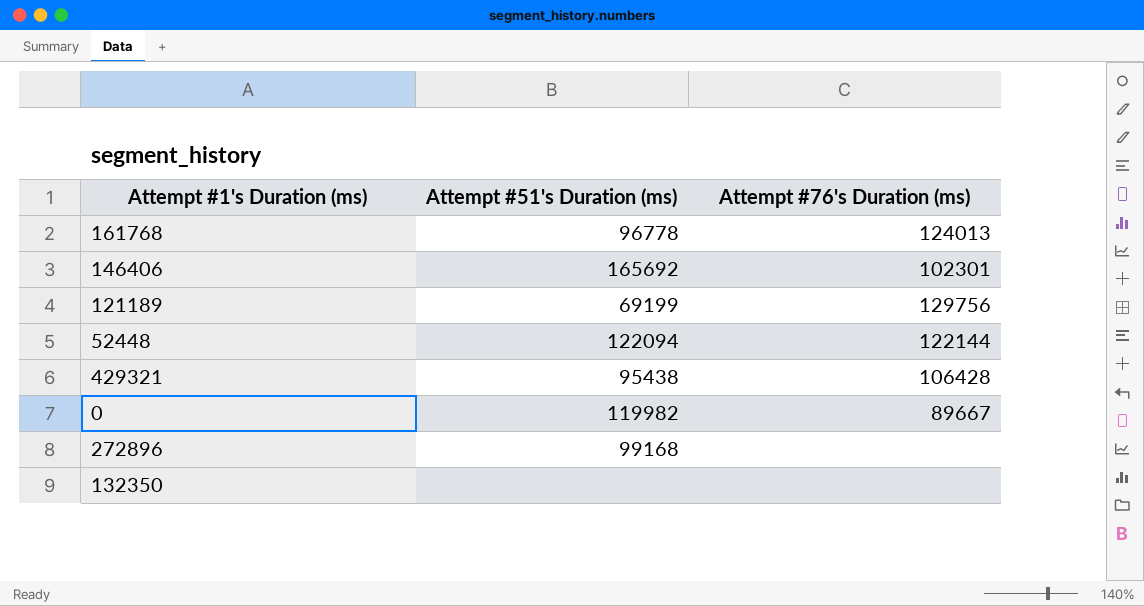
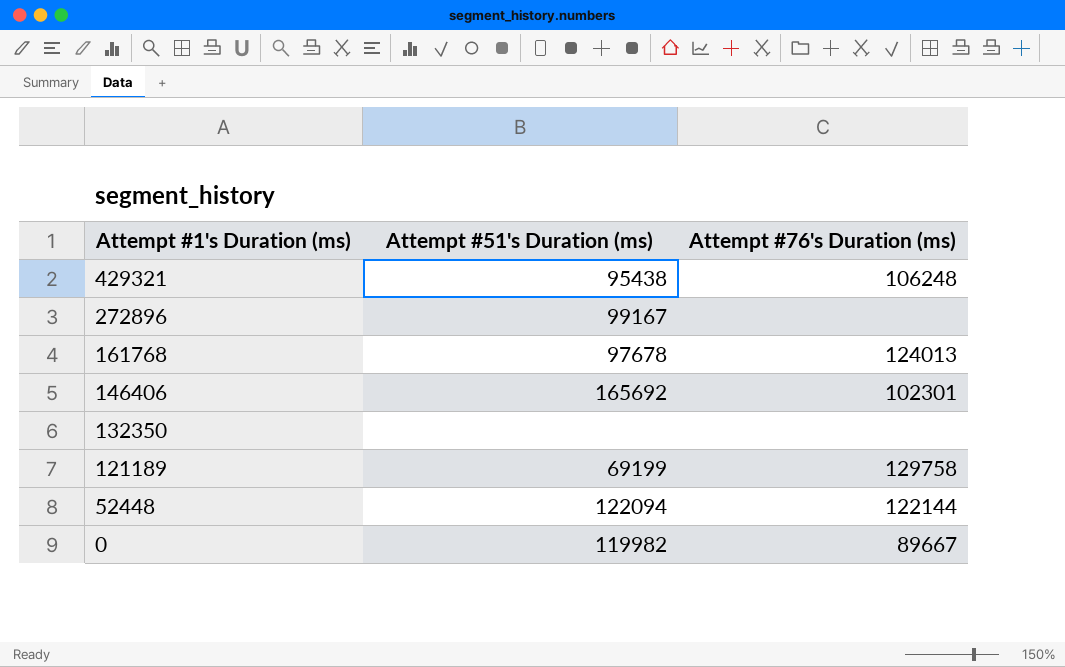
row order: none -> Attempt #1's Duration (ms) descending
429321 | Attempt #76's Duration (ms): 106428 -> 106248
272896 | Attempt #51's Duration (ms): 99168 -> 99167
161768 | Attempt #51's Duration (ms): 96778 -> 97678
121189 | Attempt #76's Duration (ms): 129756 -> 129758

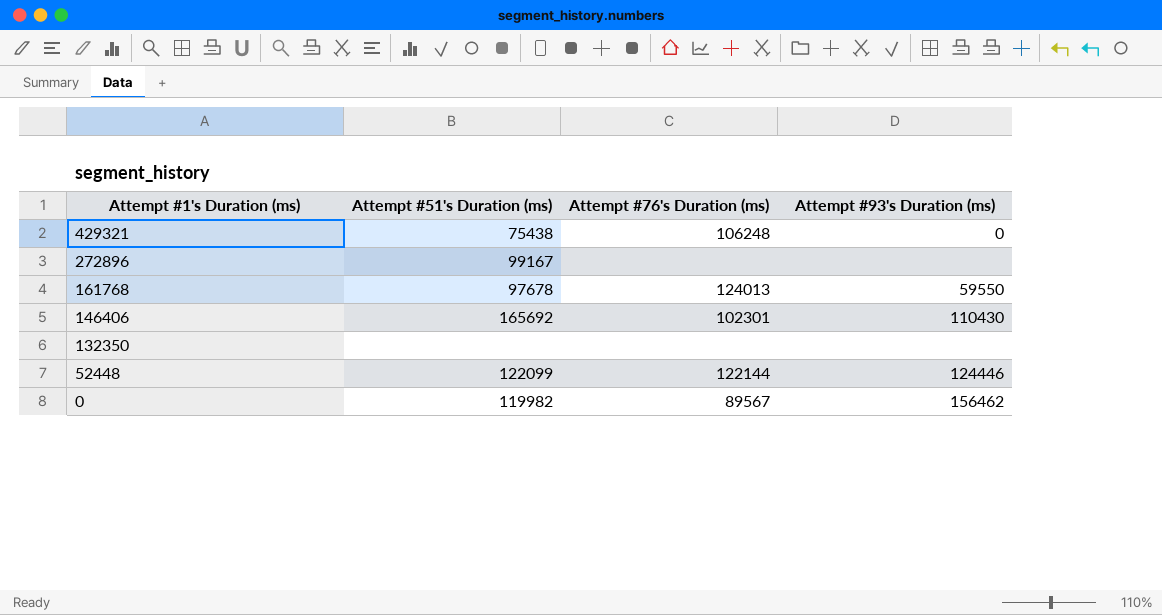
column Attempt #93's Duration (ms) | position: none -> 4
row 121189: 69199 | 129758 -> none
429321 | Attempt #51's Duration (ms): 95438 -> 75438
52448 | Attempt #51's Duration (ms): 122094 -> 122099
0 | Attempt #76's Duration (ms): 89667 -> 89567

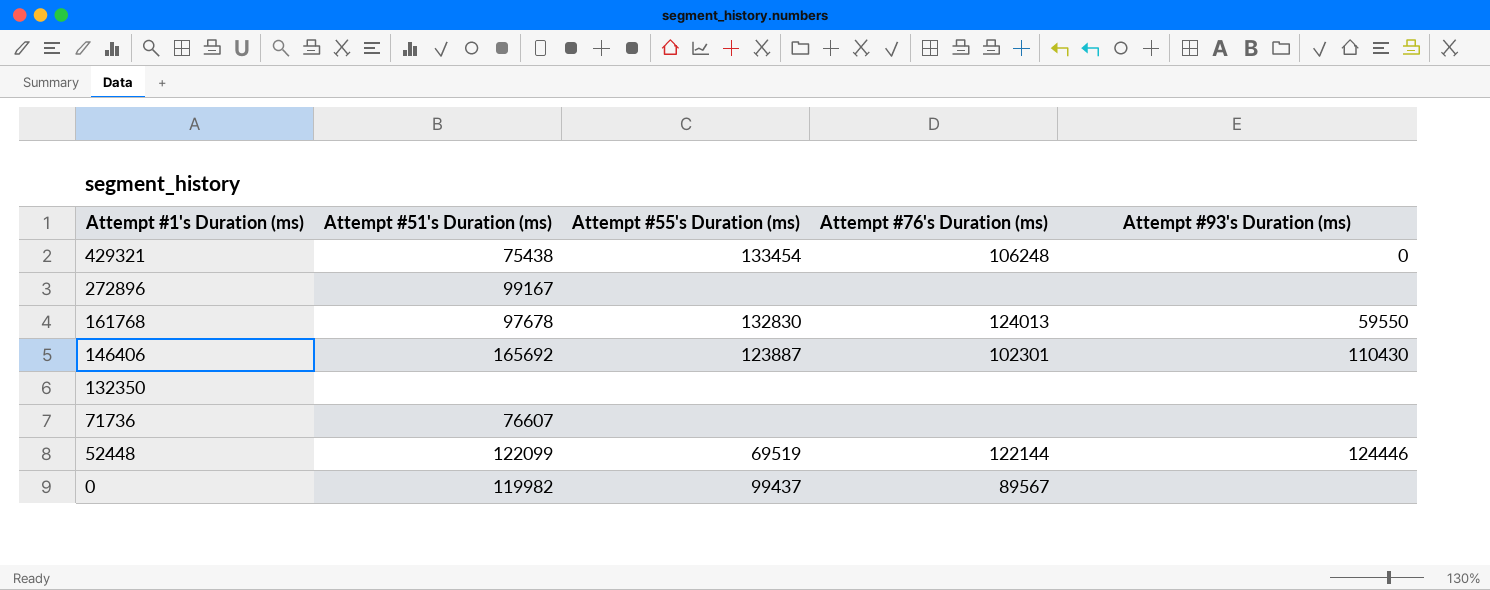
column Attempt #55's Duration (ms) | position: none -> 3
row 71736: none -> 76607 | none | none | none
0 | Attempt #93's Duration (ms): 156462 -> none

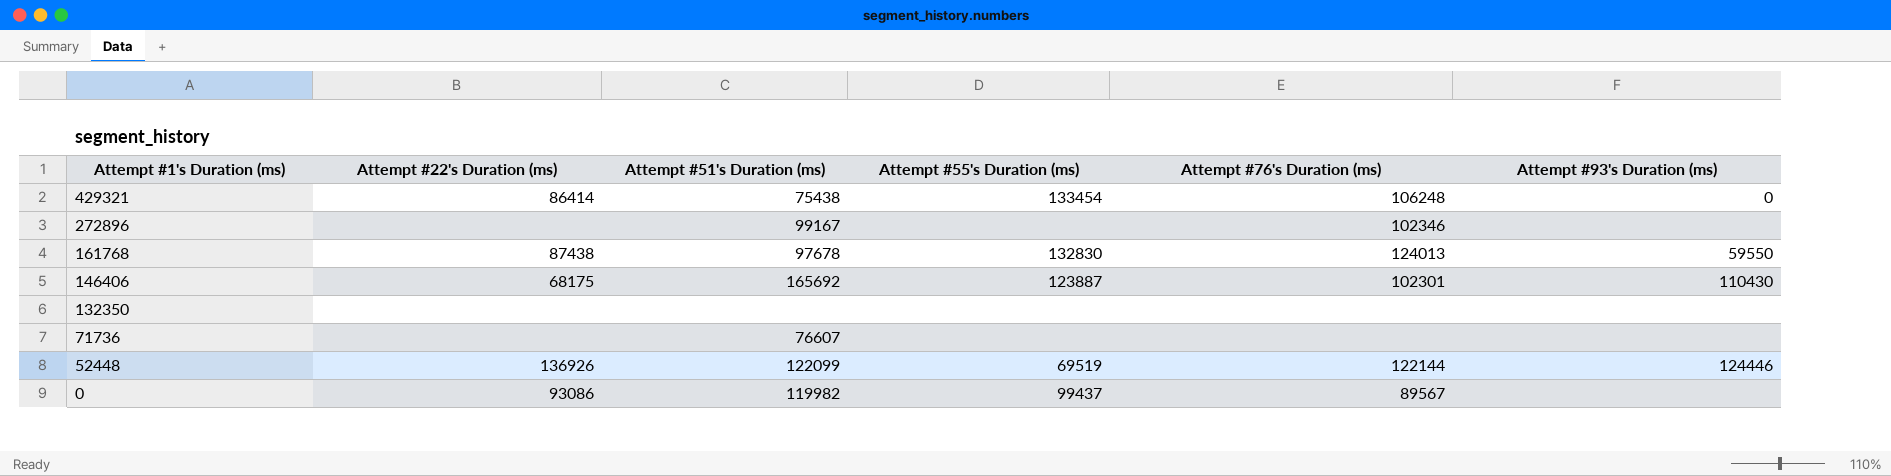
column Attempt #22's Duration (ms) | position: none -> 2
272896 | Attempt #76's Duration (ms): none -> 102346

